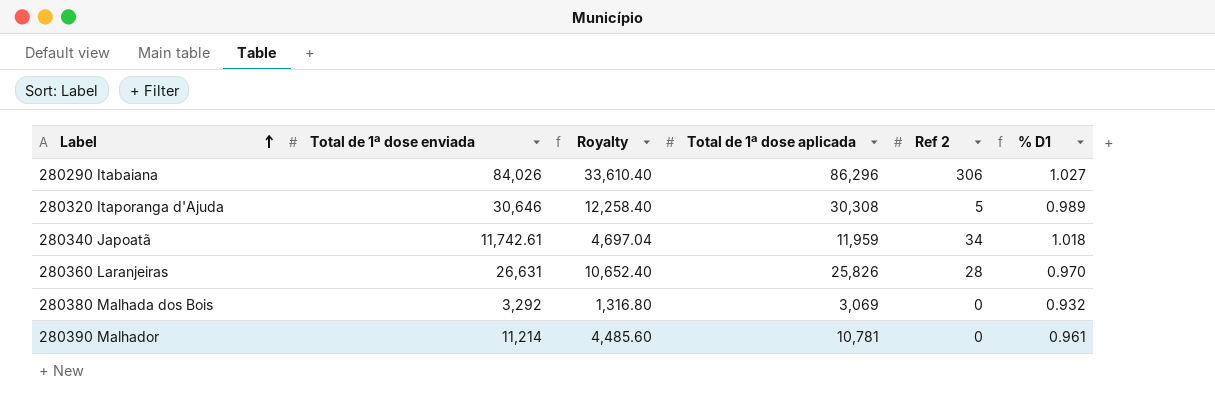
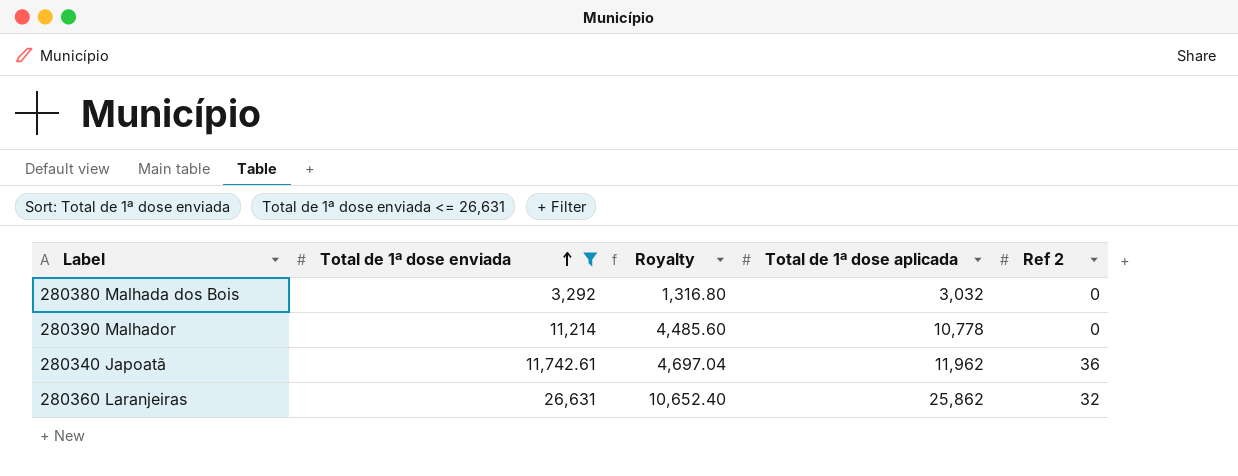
filter: none -> Total de 1ª dose enviada <= 26,631
row order: Label ascending -> Total de 1ª dose enviada ascending
column % D1 | formula: [Total de 1ª dose aplicada] / [Total de 1ª dose enviada] -> none
280380 Malhada dos Bois | Total de 1ª dose aplicada: 3,069 -> 3,032
280390 Malhador | Total de 1ª dose aplicada: 10,781 -> 10,778
280340 Japoatã | Total de 1ª dose aplicada: 11,959 -> 11,962
280340 Japoatã | Ref 2: 34 -> 36
280360 Laranjeiras | Total de 1ª dose aplicada: 25,826 -> 25,862
280360 Laranjeiras | Ref 2: 28 -> 32

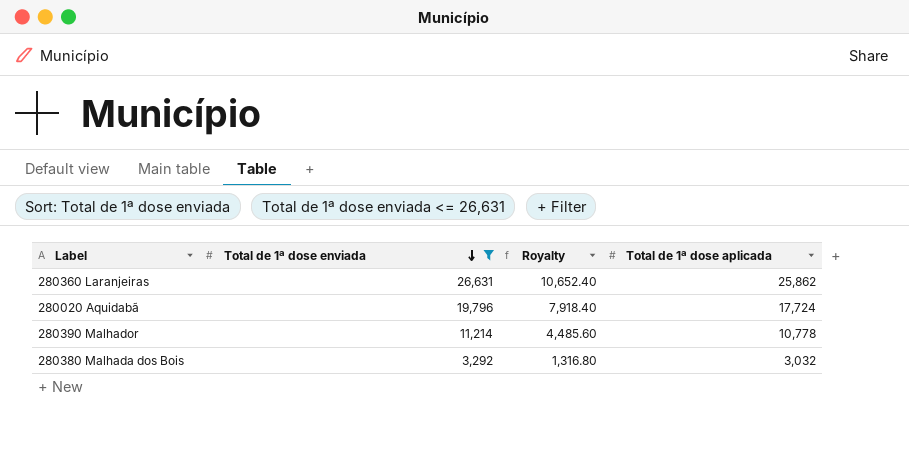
row order: Total de 1ª dose enviada ascending -> Total de 1ª dose enviada descending
column Ref 2 | position: 5 -> none
row 280340 Japoatã: 11,742.61 | 4,697.04 | 11,962 | 36 -> none
row 280020 Aquidabã: none -> 19,796 | 7,918.40 | 17,724

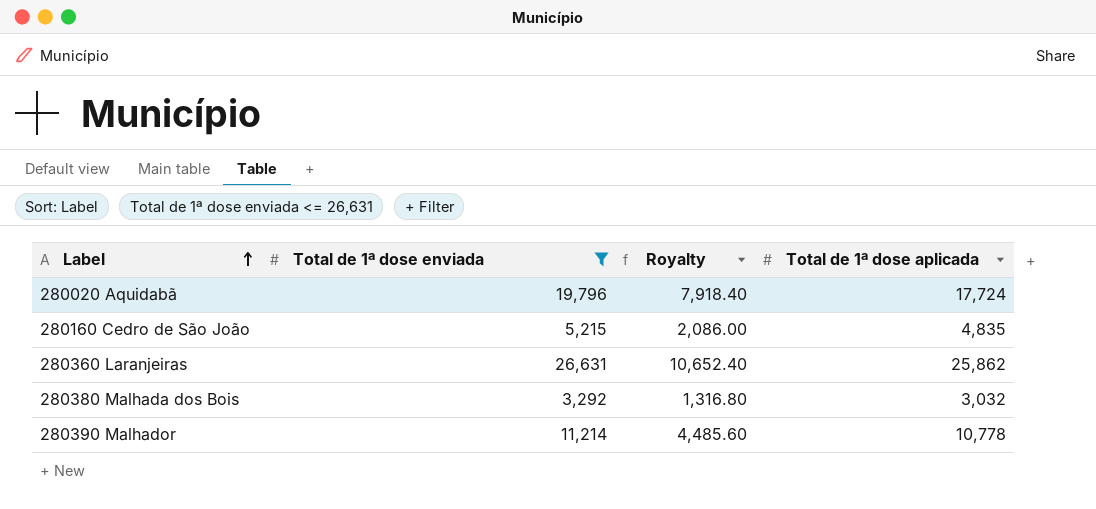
row order: Total de 1ª dose enviada descending -> Label ascending
row 280160 Cedro de São João: none -> 5,215 | 2,086.00 | 4,835

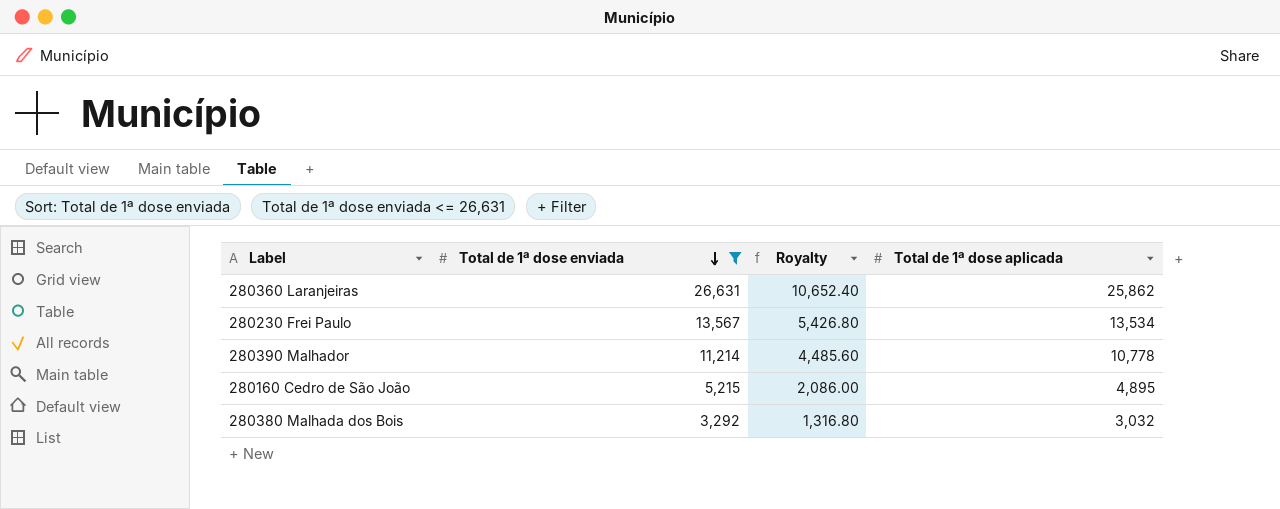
row order: Label ascending -> Total de 1ª dose enviada descending
row 280020 Aquidabã: 19,796 | 7,918.40 | 17,724 -> none
row 280230 Frei Paulo: none -> 13,567 | 5,426.80 | 13,534
280160 Cedro de São João | Total de 1ª dose aplicada: 4,835 -> 4,895

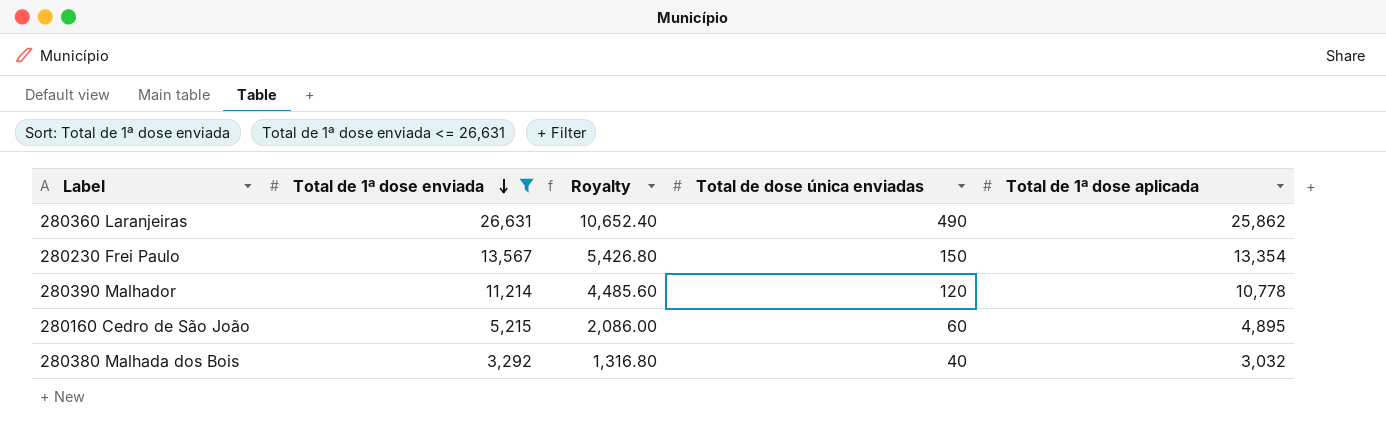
column Total de dose única enviadas | position: none -> 4
280230 Frei Paulo | Total de 1ª dose aplicada: 13,534 -> 13,354

